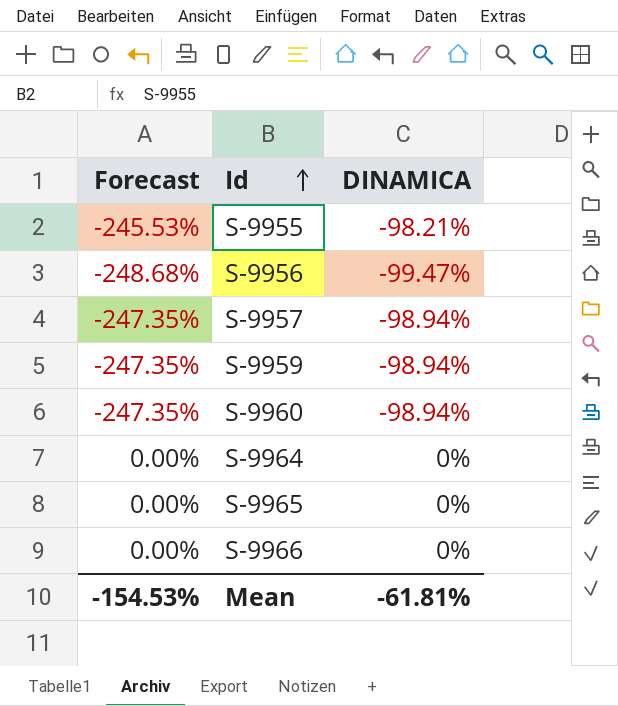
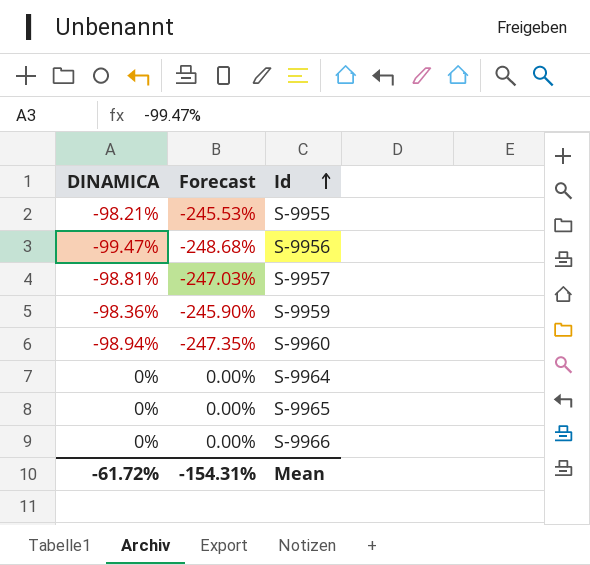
column DINAMICA | position: 3 -> 1
S-9957 | DINAMICA: -98.94% -> -98.81%
S-9957 | Forecast: -247.35% -> -247.03%
S-9959 | DINAMICA: -98.94% -> -98.36%
S-9959 | Forecast: -247.35% -> -245.90%
Mean | DINAMICA: -61.81% -> -61.72%
Mean | Forecast: -154.53% -> -154.31%

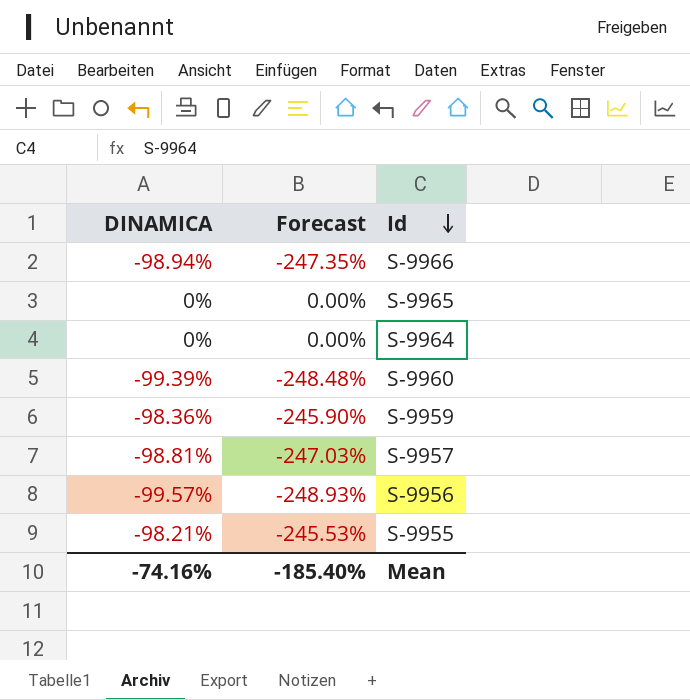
row order: Id ascending -> Id descending
S-9966 | DINAMICA: 0% -> -98.94%
S-9966 | Forecast: 0.00% -> -247.35%
S-9960 | DINAMICA: -98.94% -> -99.39%
S-9960 | Forecast: -247.35% -> -248.48%
S-9956 | DINAMICA: -99.47% -> -99.57%
S-9956 | Forecast: -248.68% -> -248.93%
Mean | DINAMICA: -61.72% -> -74.16%
Mean | Forecast: -154.31% -> -185.40%

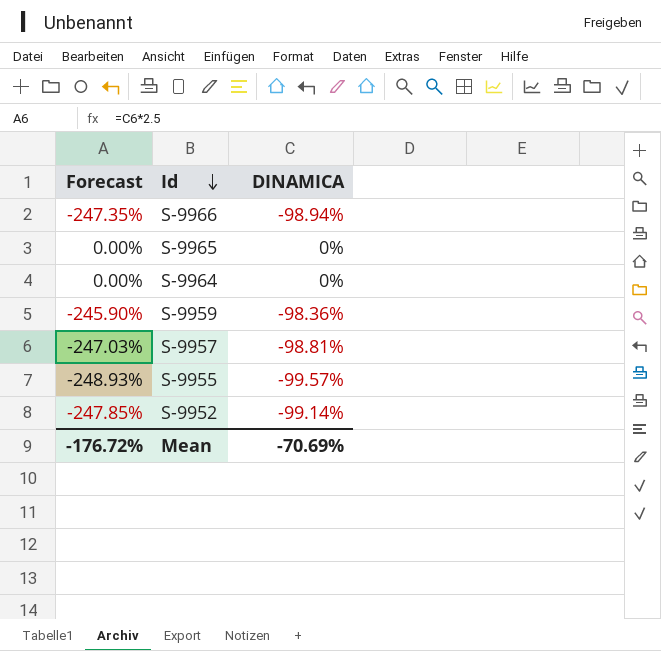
column DINAMICA | position: 1 -> 3
row S-9960: -99.39% | -248.48% -> none
row S-9956: -99.57% | -248.93% -> none
S-9955 | Forecast: -245.53% -> -248.93%
S-9955 | DINAMICA: -98.21% -> -99.57%
row S-9952: none -> -247.85% | -99.14%
Mean | Forecast: -185.40% -> -176.72%
Mean | DINAMICA: -74.16% -> -70.69%

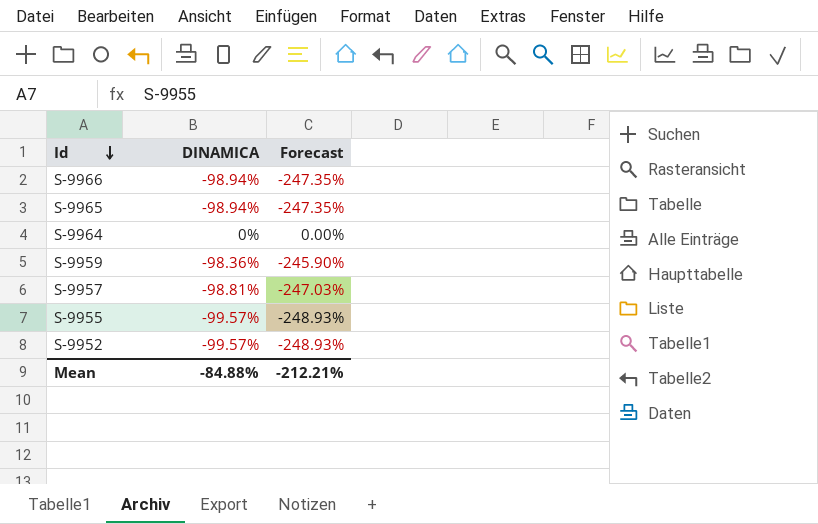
column Forecast | position: 1 -> 3
S-9965 | DINAMICA: 0% -> -98.94%
S-9965 | Forecast: 0.00% -> -247.35%
S-9952 | DINAMICA: -99.14% -> -99.57%
S-9952 | Forecast: -247.85% -> -248.93%
Mean | DINAMICA: -70.69% -> -84.88%
Mean | Forecast: -176.72% -> -212.21%

